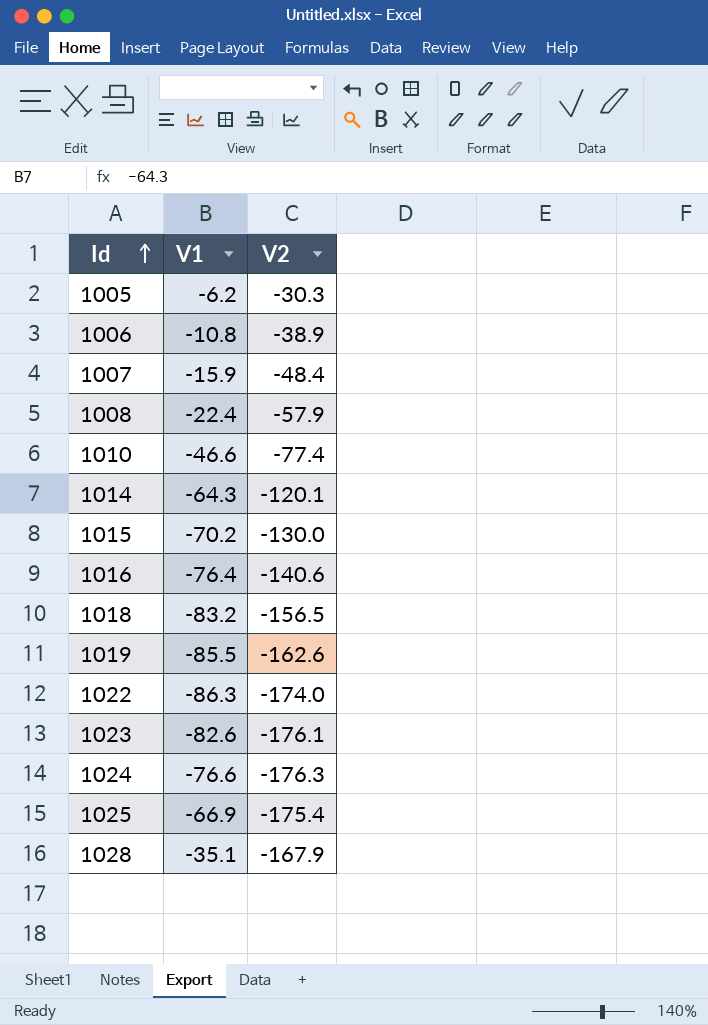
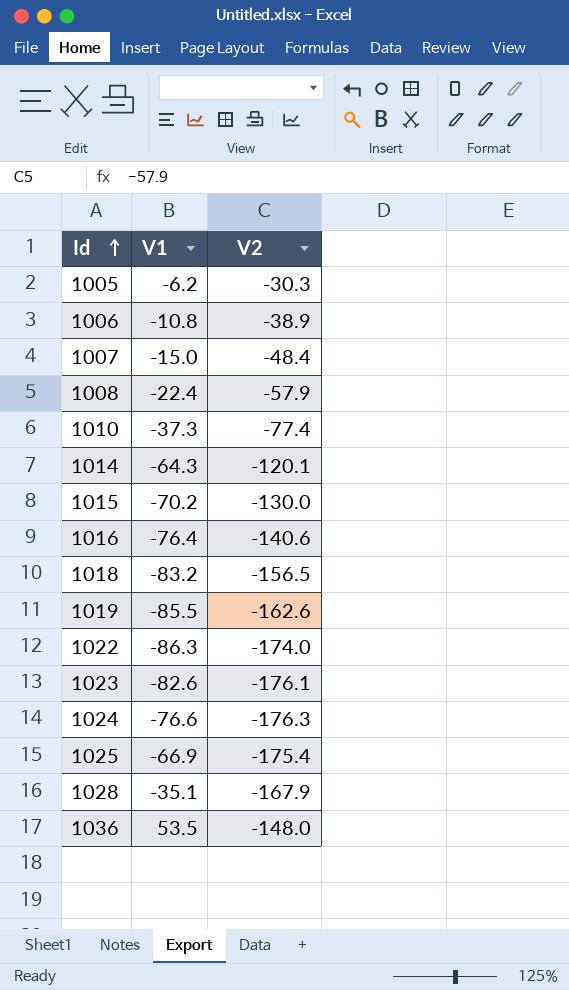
1007 | V1: -15.9 -> -15.0
1010 | V1: -46.6 -> -37.3
row 1036: none -> 53.5 | -148.0

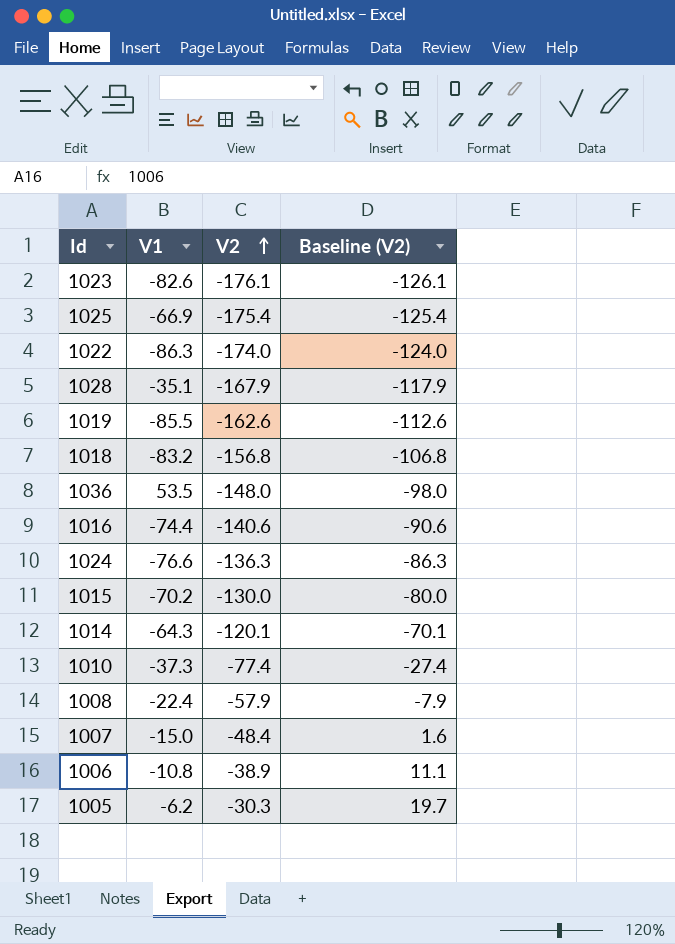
row order: Id ascending -> V2 ascending
column Baseline (V2) | formula: none -> [V2] + 50
1018 | V2: -156.5 -> -156.8
1016 | V1: -76.4 -> -74.4
1024 | V2: -176.3 -> -136.3

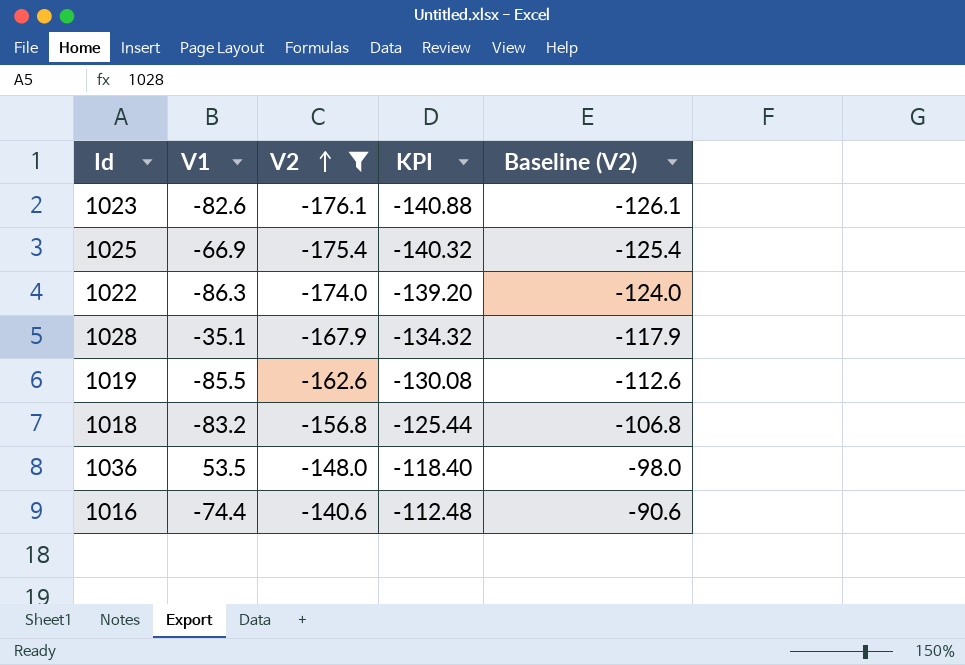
filter: none -> V2 <= -140.6
column KPI | formula: none -> [V2] * 0.8

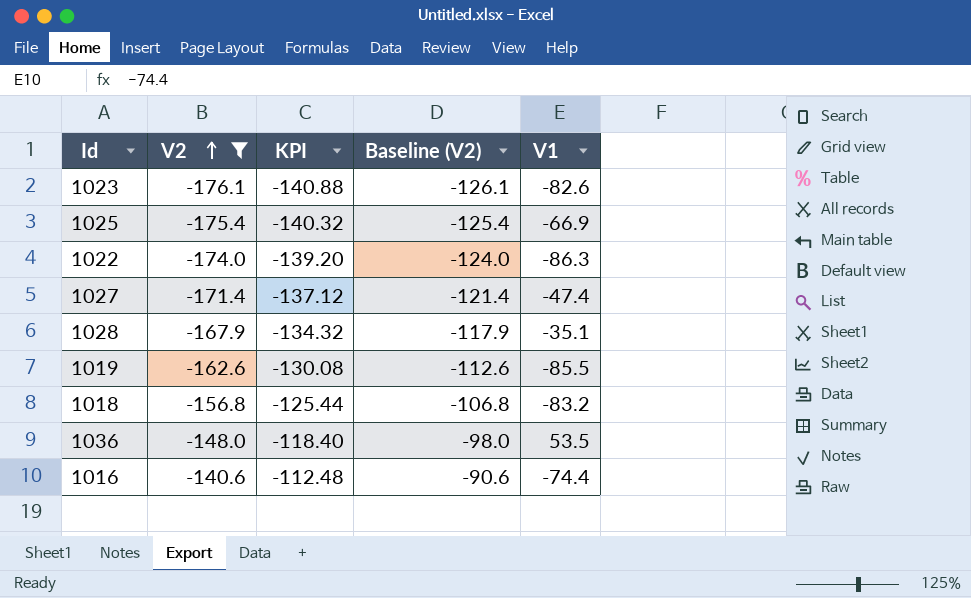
column V1 | position: 2 -> 5
row 1027: none -> -171.4 | -137.12 | -121.4 | -47.4

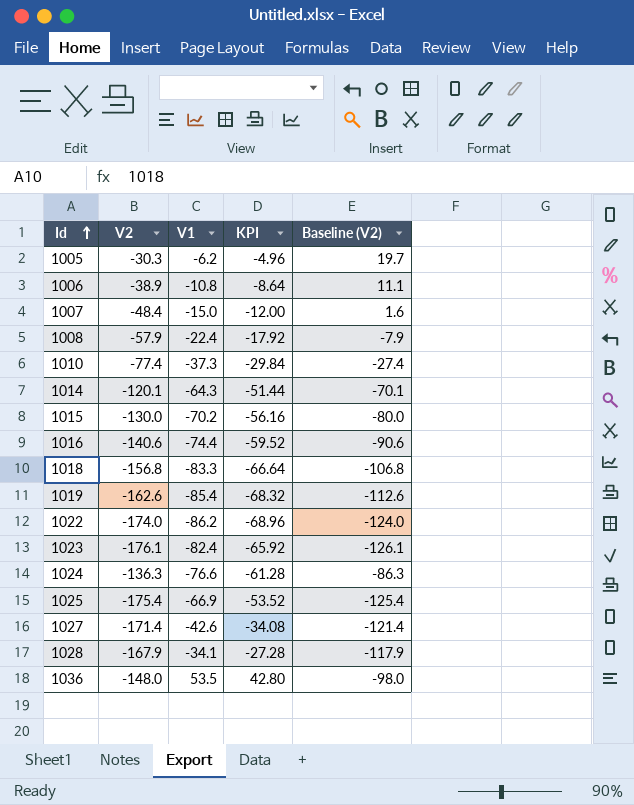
filter: V2 <= -140.6 -> none
row order: V2 ascending -> Id ascending
column V1 | position: 5 -> 3
column KPI | formula: [V2] * 0.8 -> [V1] * 0.8
1018 | V1: -83.2 -> -83.3
1019 | V1: -85.5 -> -85.4
1022 | V1: -86.3 -> -86.2
1023 | V1: -82.6 -> -82.4
1027 | V1: -47.4 -> -42.6
1028 | V1: -35.1 -> -34.1

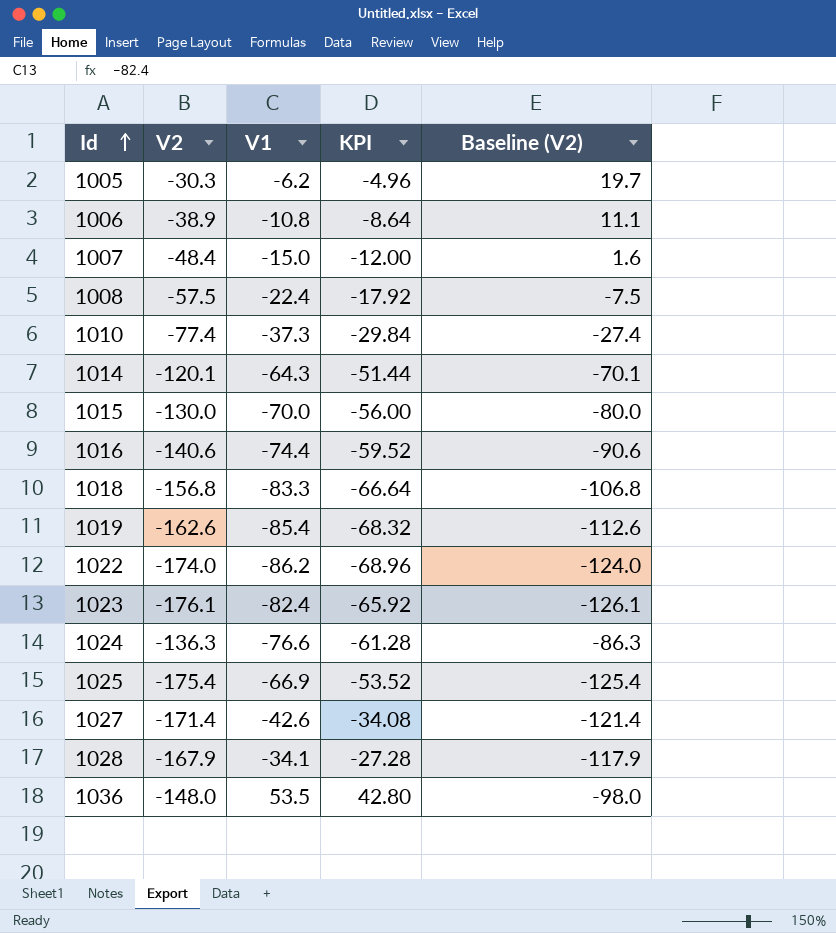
1008 | V2: -57.9 -> -57.5
1008 | Baseline (V2): -7.9 -> -7.5
1015 | V1: -70.2 -> -70.0
1015 | KPI: -56.16 -> -56.00

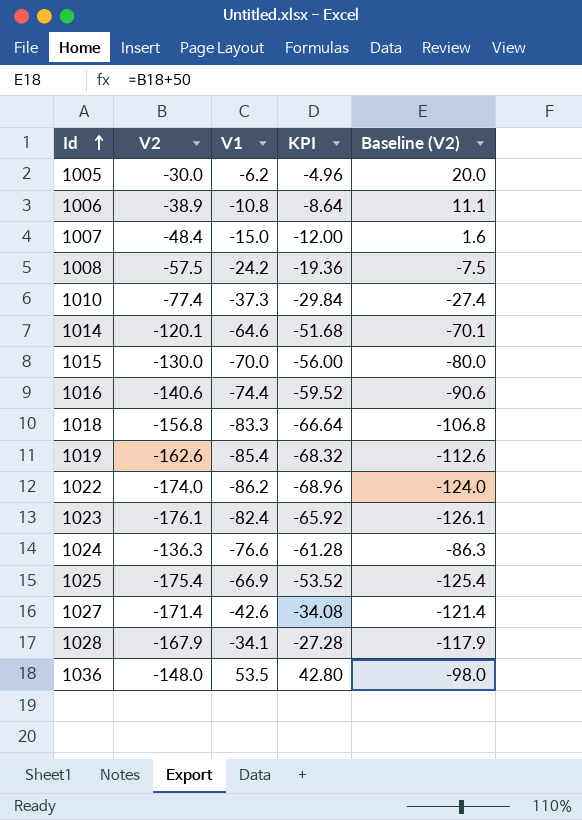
1005 | V2: -30.3 -> -30.0
1005 | Baseline (V2): 19.7 -> 20.0
1008 | V1: -22.4 -> -24.2
1008 | KPI: -17.92 -> -19.36
1014 | V1: -64.3 -> -64.6
1014 | KPI: -51.44 -> -51.68

